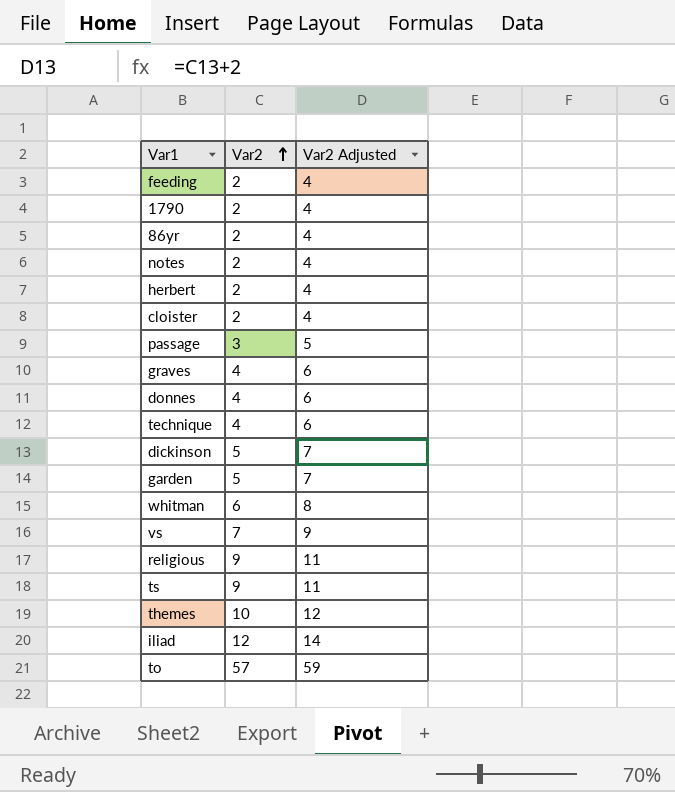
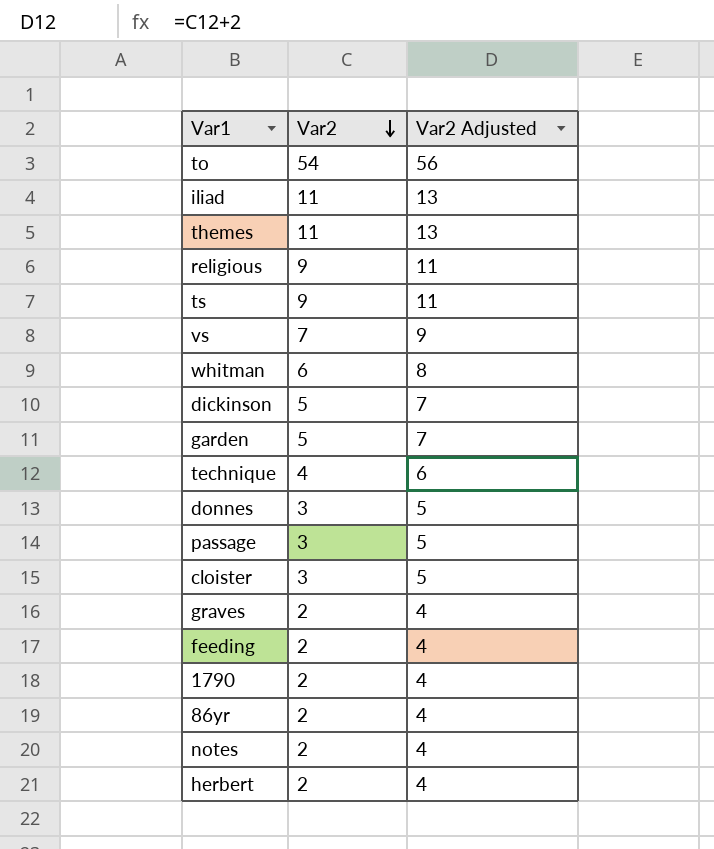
row order: Var2 ascending -> Var2 descending
to | Var2: 57 -> 54
to | Var2 Adjusted: 59 -> 56
iliad | Var2: 12 -> 11
iliad | Var2 Adjusted: 14 -> 13
themes | Var2: 10 -> 11
themes | Var2 Adjusted: 12 -> 13
donnes | Var2: 4 -> 3
donnes | Var2 Adjusted: 6 -> 5
cloister | Var2: 2 -> 3
cloister | Var2 Adjusted: 4 -> 5
graves | Var2: 4 -> 2
graves | Var2 Adjusted: 6 -> 4

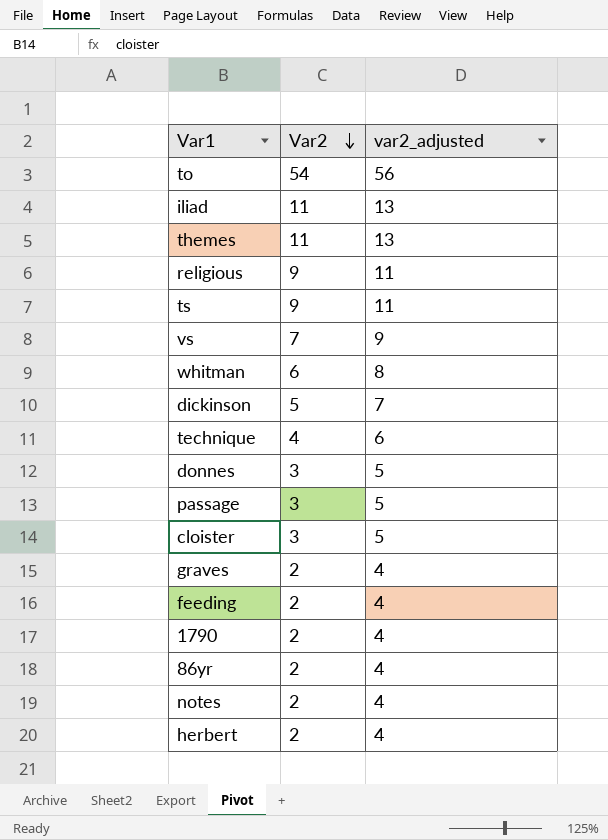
column name: Var2 Adjusted -> var2_adjusted
row garden: 5 | 7 -> none

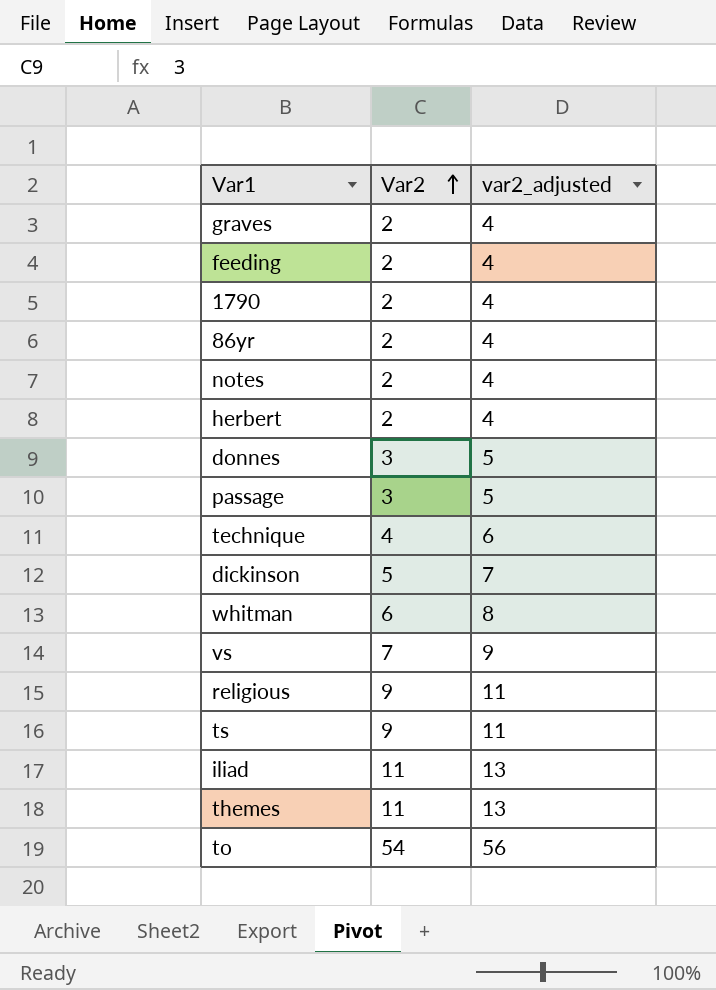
row order: Var2 descending -> Var2 ascending
row cloister: 3 | 5 -> none

